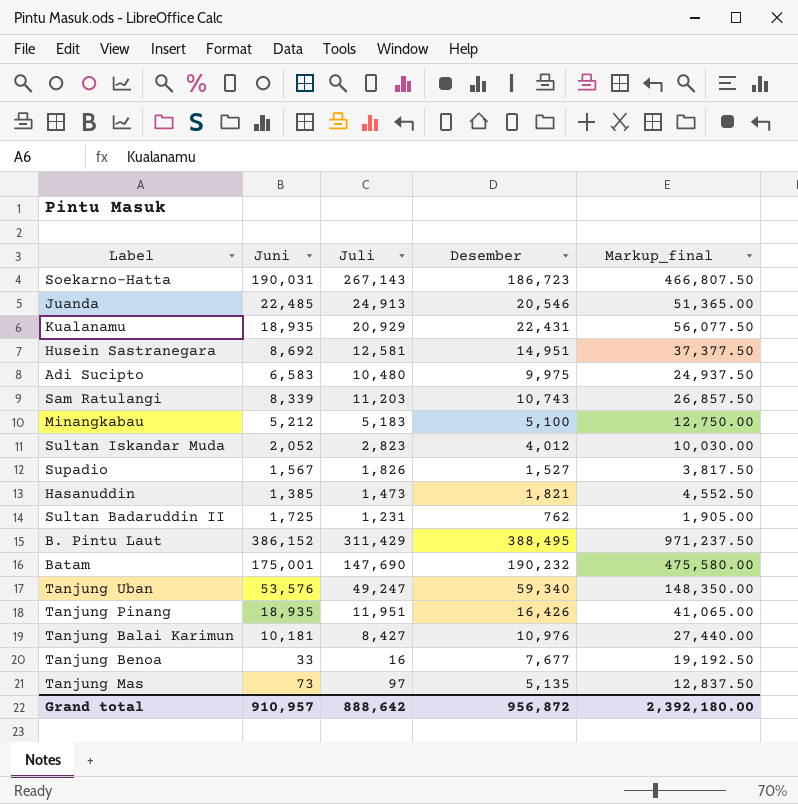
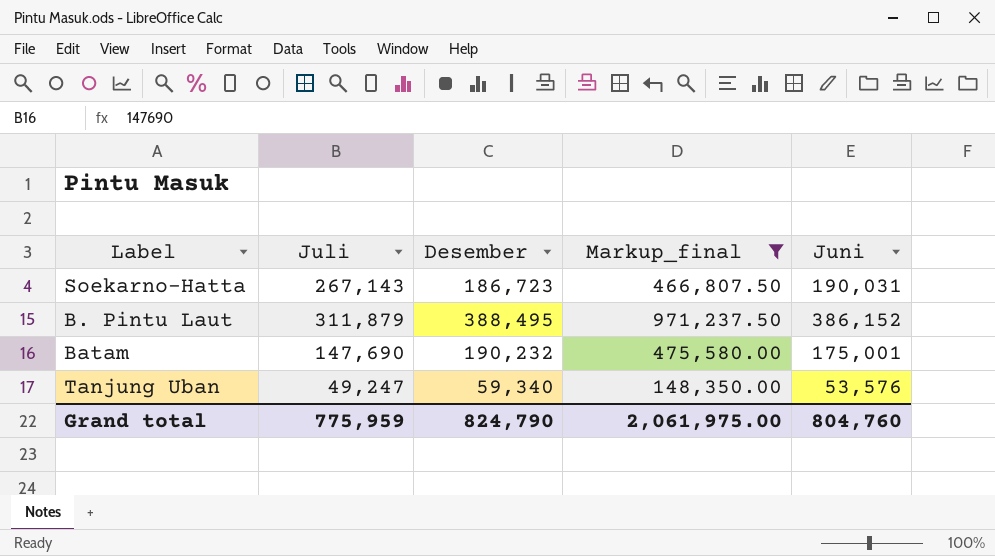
filter: none -> Markup_final >= 148,350.00
column Juni | position: 2 -> 5
B. Pintu Laut | Juli: 311,429 -> 311,879
Grand total | Juli: 888,642 -> 775,959
Grand total | Desember: 956,872 -> 824,790
Grand total | Markup_final: 2,392,180.00 -> 2,061,975.00
Grand total | Juni: 910,957 -> 804,760

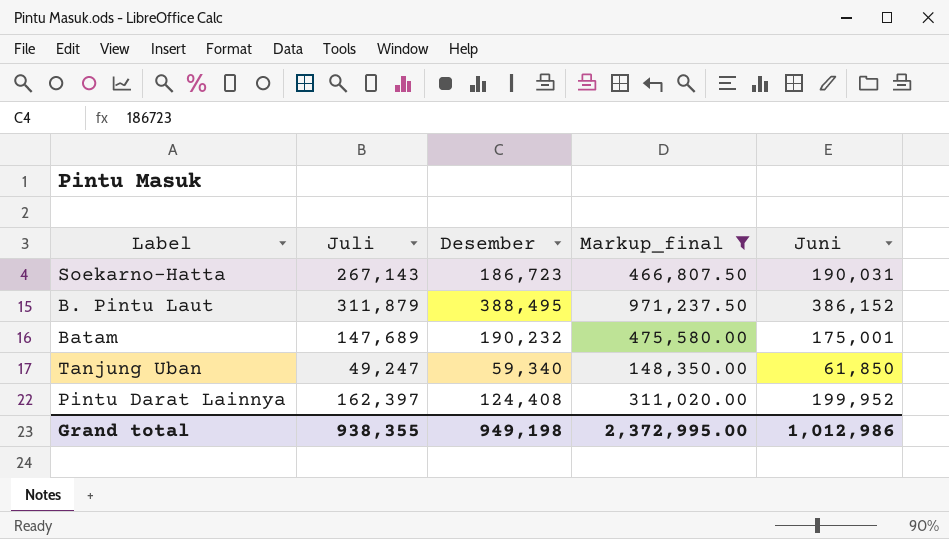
Batam | Juli: 147,690 -> 147,689
Tanjung Uban | Juni: 53,576 -> 61,850
row Pintu Darat Lainnya: none -> 162,397 | 124,408 | 311,020.00 | 199,952
Grand total | Juli: 775,959 -> 938,355
Grand total | Desember: 824,790 -> 949,198
Grand total | Markup_final: 2,061,975.00 -> 2,372,995.00
Grand total | Juni: 804,760 -> 1,012,986

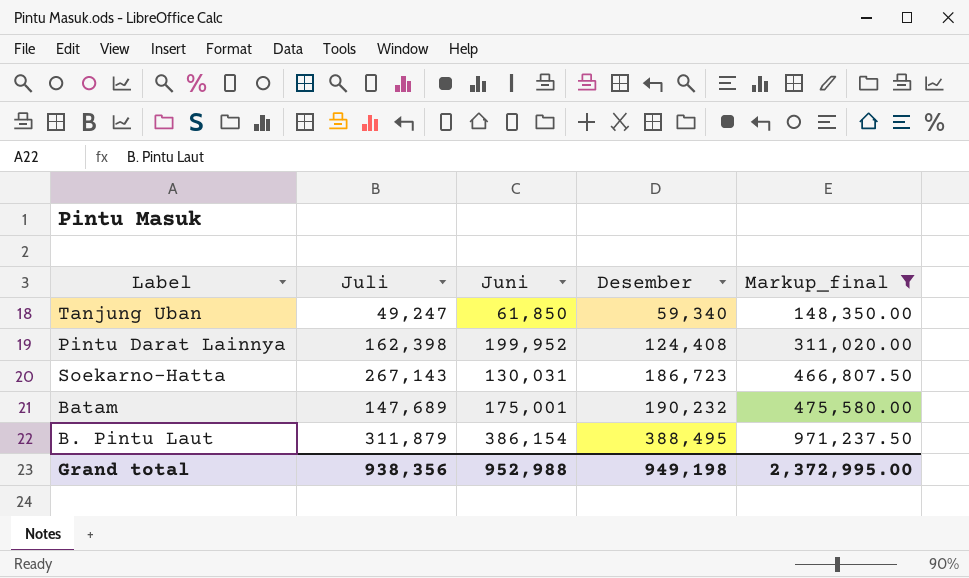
row order: none -> Desember ascending
column Juni | position: 5 -> 3
Pintu Darat Lainnya | Juli: 162,397 -> 162,398
Soekarno-Hatta | Juni: 190,031 -> 130,031
B. Pintu Laut | Juni: 386,152 -> 386,154
Grand total | Juli: 938,355 -> 938,356
Grand total | Juni: 1,012,986 -> 952,988

